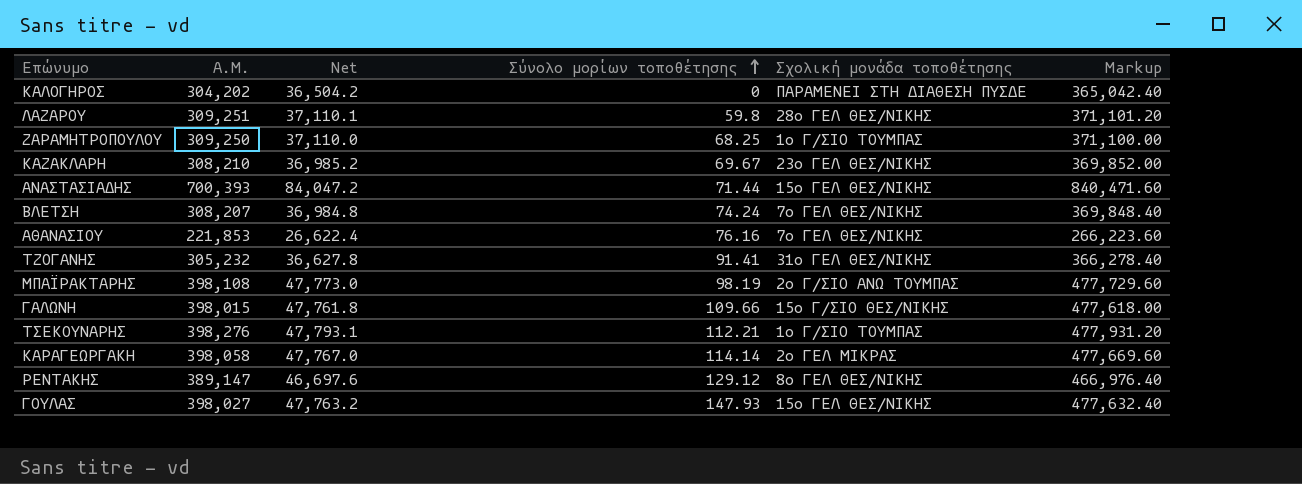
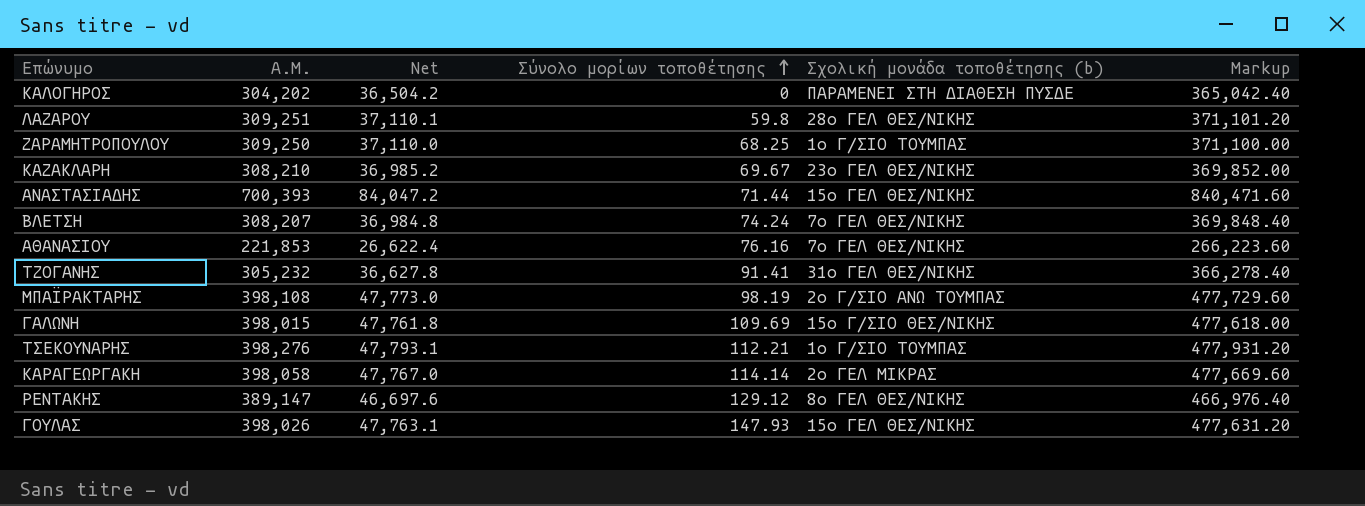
column name: Σχολική μονάδα τοποθέτησης -> Σχολική μονάδα τοποθέτησης (b)
ΓΑΛΩΝΗ | Σύνολο μορίων τοποθέτησης: 109.66 -> 109.69
ΓΟΥΛΑΣ | Α.Μ.: 398,027 -> 398,026
ΓΟΥΛΑΣ | Net: 47,763.2 -> 47,763.1
ΓΟΥΛΑΣ | Markup: 477,632.40 -> 477,631.20

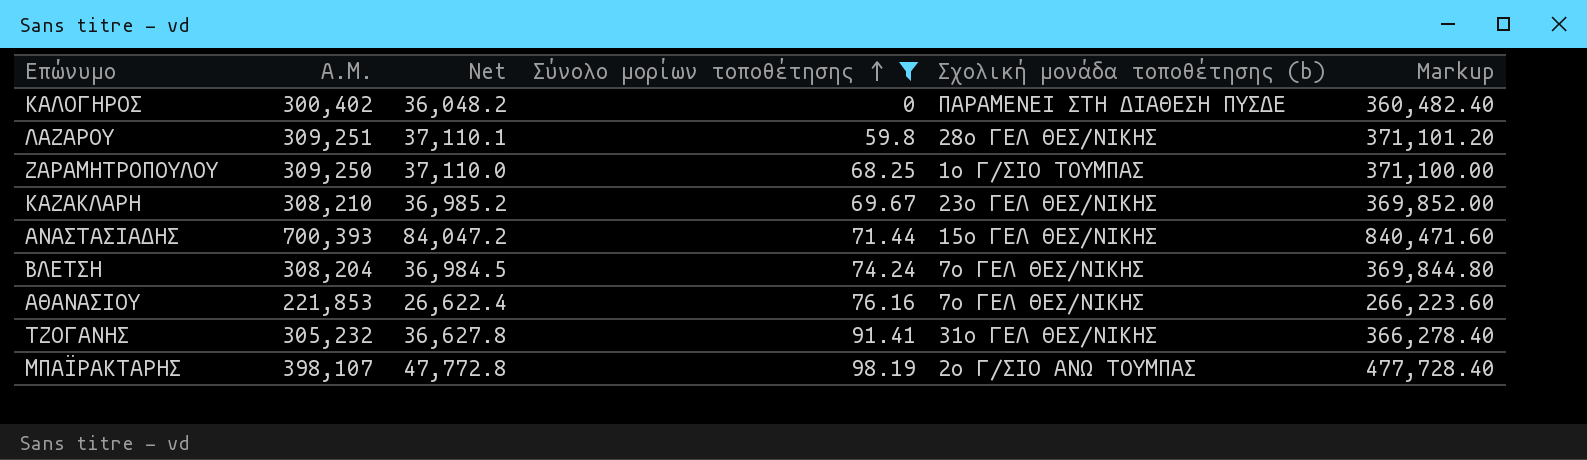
filter: none -> Σύνολο μορίων τοποθέτησης <= 98.19
ΚΑΛΟΓΗΡΟΣ | Α.Μ.: 304,202 -> 300,402
ΚΑΛΟΓΗΡΟΣ | Net: 36,504.2 -> 36,048.2
ΚΑΛΟΓΗΡΟΣ | Markup: 365,042.40 -> 360,482.40
ΒΛΕΤΣΗ | Α.Μ.: 308,207 -> 308,204
ΒΛΕΤΣΗ | Net: 36,984.8 -> 36,984.5
ΒΛΕΤΣΗ | Markup: 369,848.40 -> 369,844.80
ΜΠΑΪΡΑΚΤΑΡΗΣ | Α.Μ.: 398,108 -> 398,107
ΜΠΑΪΡΑΚΤΑΡΗΣ | Net: 47,773.0 -> 47,772.8
ΜΠΑΪΡΑΚΤΑΡΗΣ | Markup: 477,729.60 -> 477,728.40

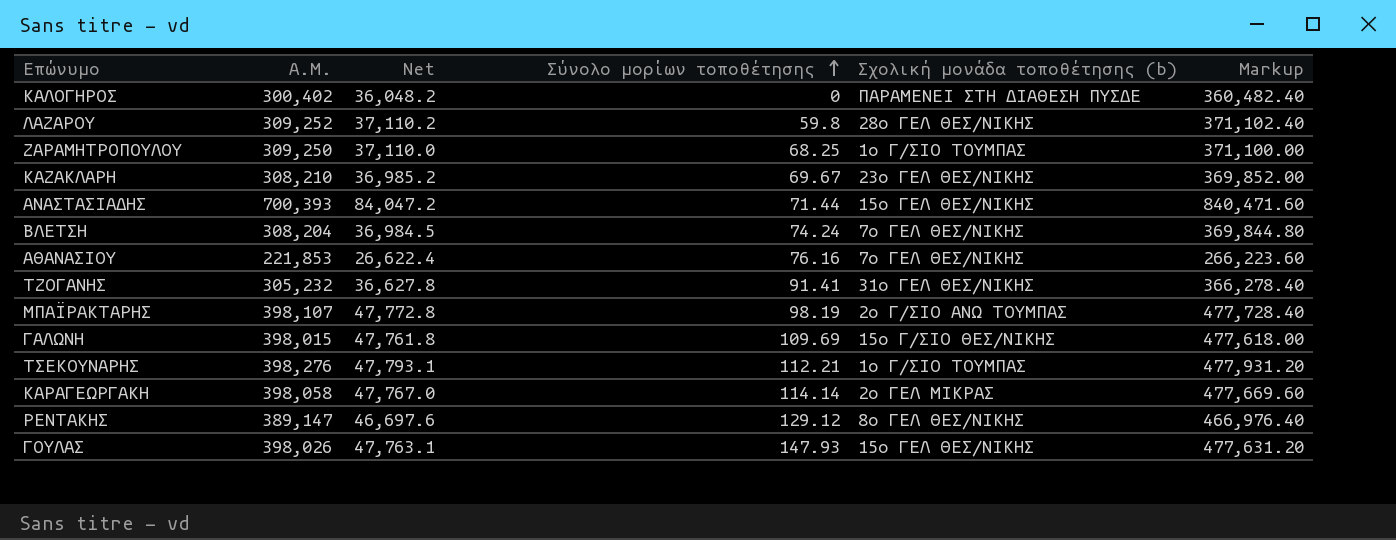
filter: Σύνολο μορίων τοποθέτησης <= 98.19 -> none
ΛΑΖΑΡΟΥ | Α.Μ.: 309,251 -> 309,252
ΛΑΖΑΡΟΥ | Net: 37,110.1 -> 37,110.2
ΛΑΖΑΡΟΥ | Markup: 371,101.20 -> 371,102.40

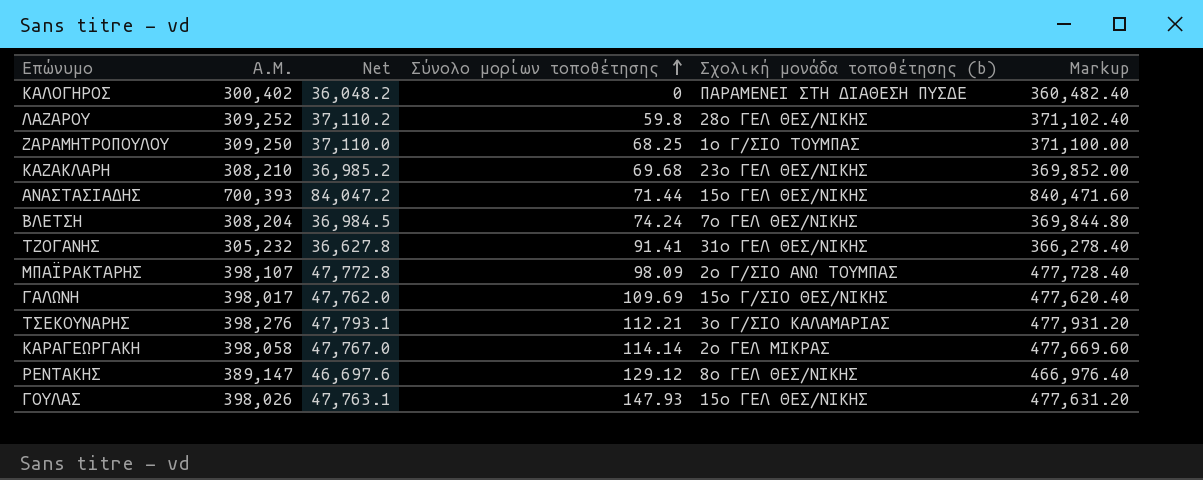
row ΑΘΑΝΑΣΙΟΥ: 221,853 | 26,622.4 | 76.16 | 7ο ΓΕΛ ΘΕΣ/ΝΙΚΗΣ | 266,223.60 -> none
ΚΑΖΑΚΛΑΡΗ | Σύνολο μορίων τοποθέτησης: 69.67 -> 69.68
ΜΠΑΪΡΑΚΤΑΡΗΣ | Σύνολο μορίων τοποθέτησης: 98.19 -> 98.09
ΓΑΛΩΝΗ | Α.Μ.: 398,015 -> 398,017
ΓΑΛΩΝΗ | Net: 47,761.8 -> 47,762.0
ΓΑΛΩΝΗ | Markup: 477,618.00 -> 477,620.40
ΤΣΕΚΟΥΝΑΡΗΣ | Σχολική μονάδα τοποθέτησης (b): 1ο Γ/ΣΙΟ ΤΟΥΜΠΑΣ -> 3ο Γ/ΣΙΟ ΚΑΛΑΜΑΡΙΑΣ

